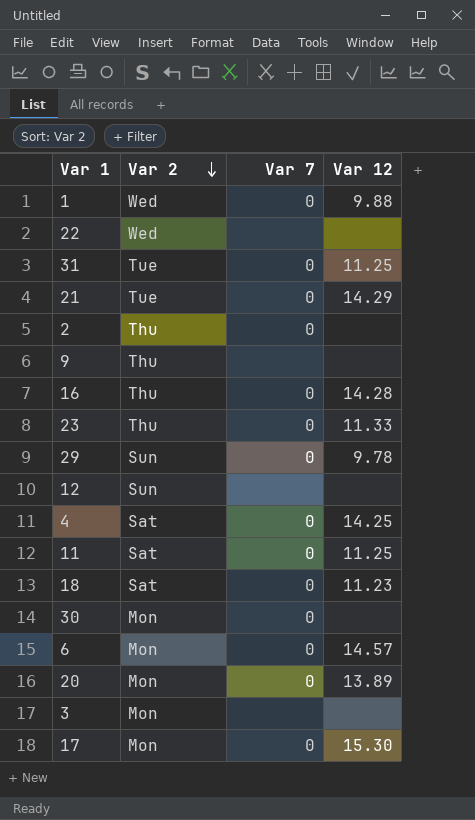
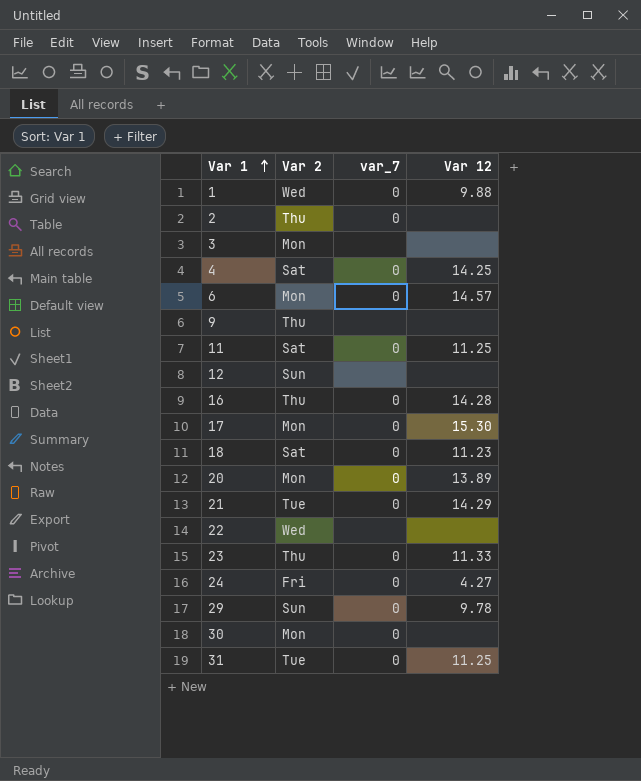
row order: Var 2 descending -> Var 1 ascending
column name: Var 7 -> var_7
row 24: none -> Fri | 0 | 4.27

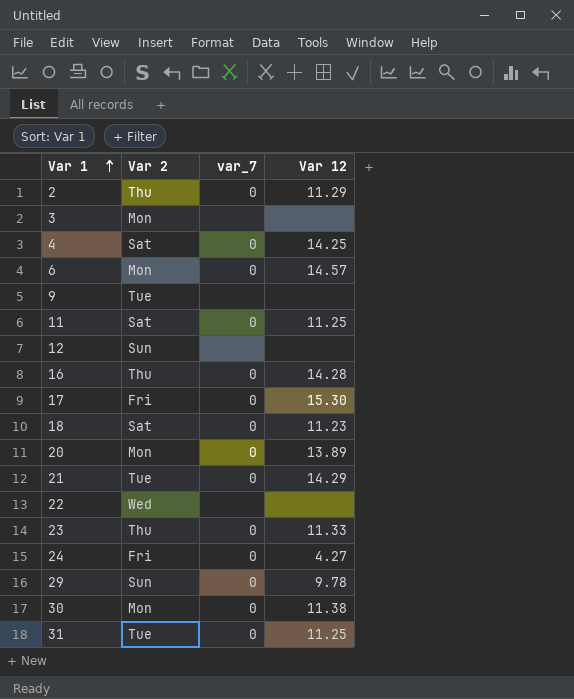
row 1: Wed | 0 | 9.88 -> none
2 | Var 12: none -> 11.29
9 | Var 2: Thu -> Tue
17 | Var 2: Mon -> Fri
30 | Var 12: none -> 11.38

